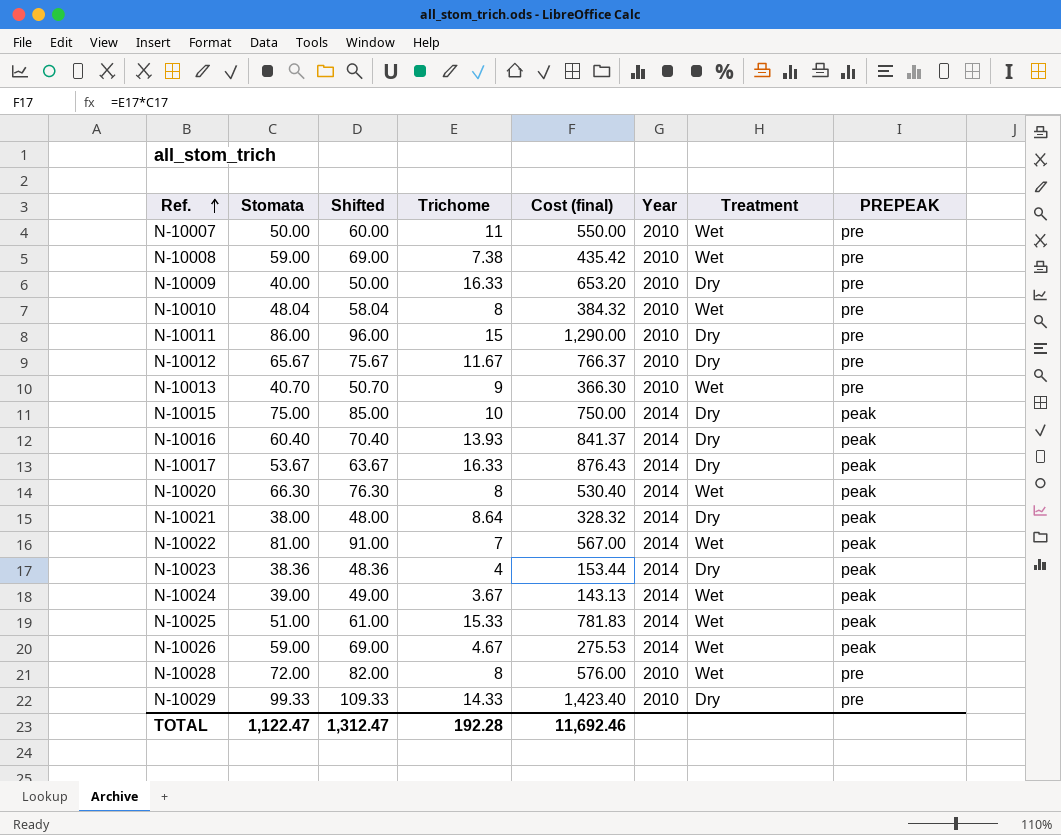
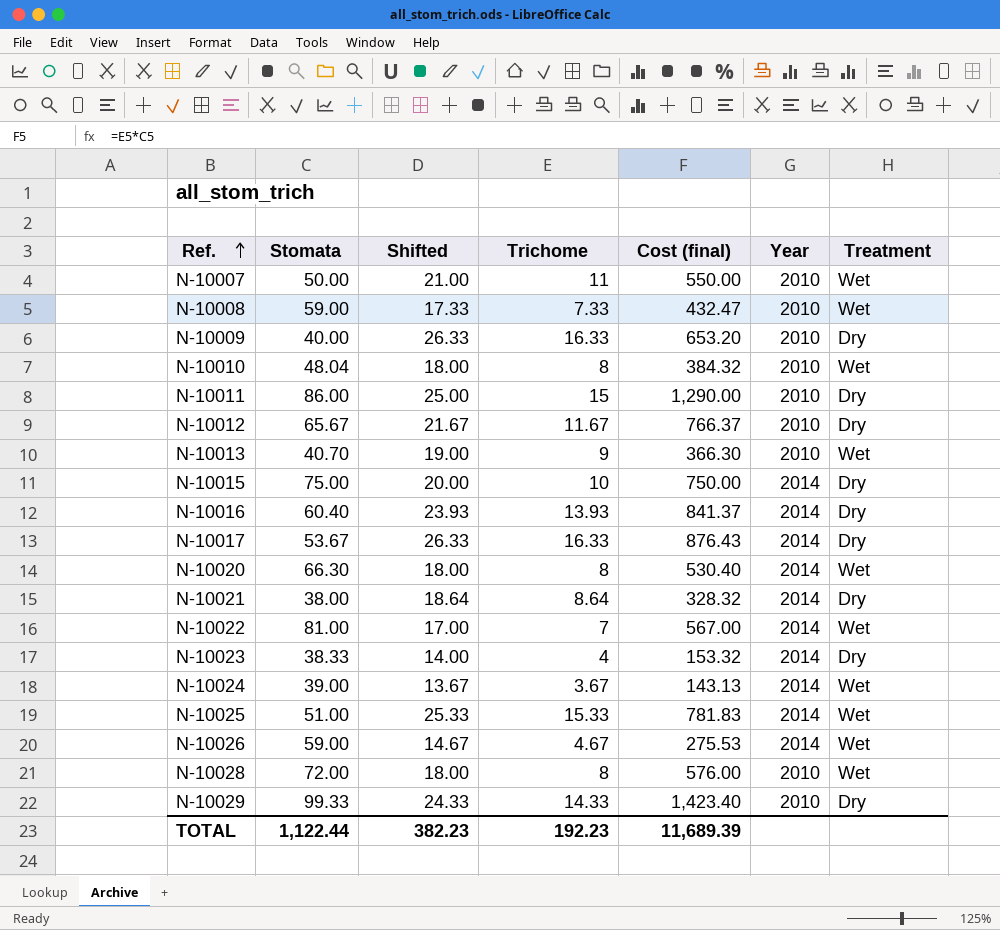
column PREPEAK | position: 8 -> none
column Shifted | formula: [Stomata] + 10 -> [Trichome] + 10
N-10008 | Trichome: 7.38 -> 7.33
N-10008 | Cost (final): 435.42 -> 432.47
N-10023 | Stomata: 38.36 -> 38.33
N-10023 | Cost (final): 153.44 -> 153.32
TOTAL | Stomata: 1,122.47 -> 1,122.44
TOTAL | Shifted: 1,312.47 -> 382.23
TOTAL | Trichome: 192.28 -> 192.23
TOTAL | Cost (final): 11,692.46 -> 11,689.39

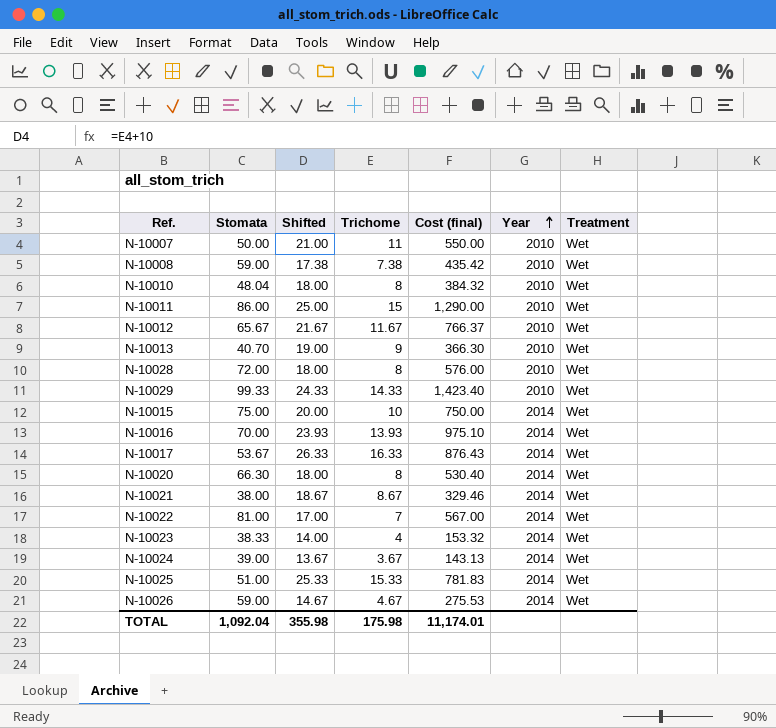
row order: Ref. ascending -> Year ascending
row N-10009: 40.00 | 26.33 | 16.33 | 653.20 | 2010 | Dry -> none
N-10008 | Shifted: 17.33 -> 17.38
N-10008 | Trichome: 7.33 -> 7.38
N-10008 | Cost (final): 432.47 -> 435.42
N-10011 | Treatment: Dry -> Wet
N-10012 | Treatment: Dry -> Wet
N-10029 | Treatment: Dry -> Wet
N-10015 | Treatment: Dry -> Wet
N-10016 | Stomata: 60.40 -> 70.00
N-10016 | Cost (final): 841.37 -> 975.10
N-10016 | Treatment: Dry -> Wet
N-10017 | Treatment: Dry -> Wet
N-10021 | Shifted: 18.64 -> 18.67
N-10021 | Trichome: 8.64 -> 8.67
N-10021 | Cost (final): 328.32 -> 329.46
N-10021 | Treatment: Dry -> Wet
N-10023 | Treatment: Dry -> Wet
TOTAL | Stomata: 1,122.44 -> 1,092.04
TOTAL | Shifted: 382.23 -> 355.98
TOTAL | Trichome: 192.23 -> 175.98
TOTAL | Cost (final): 11,689.39 -> 11,174.01

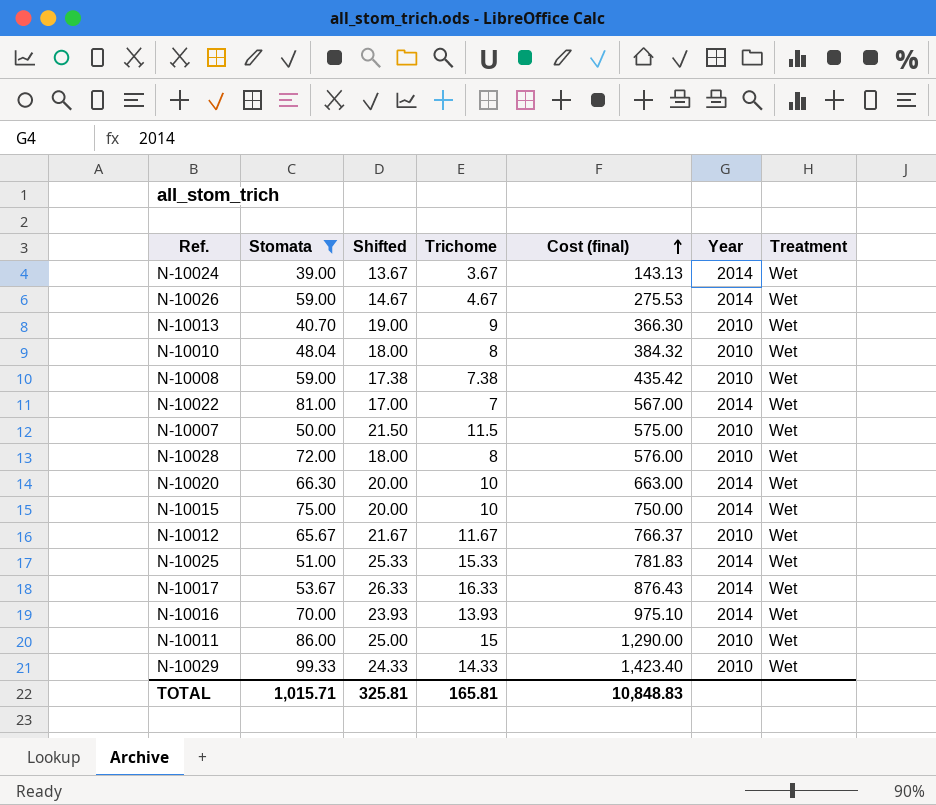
filter: none -> Stomata >= 39.00
row order: Year ascending -> Cost (final) ascending
N-10007 | Shifted: 21.00 -> 21.50
N-10007 | Trichome: 11 -> 11.5
N-10007 | Cost (final): 550.00 -> 575.00
N-10020 | Shifted: 18.00 -> 20.00
N-10020 | Trichome: 8 -> 10
N-10020 | Cost (final): 530.40 -> 663.00
TOTAL | Stomata: 1,092.04 -> 1,015.71
TOTAL | Shifted: 355.98 -> 325.81
TOTAL | Trichome: 175.98 -> 165.81
TOTAL | Cost (final): 11,174.01 -> 10,848.83

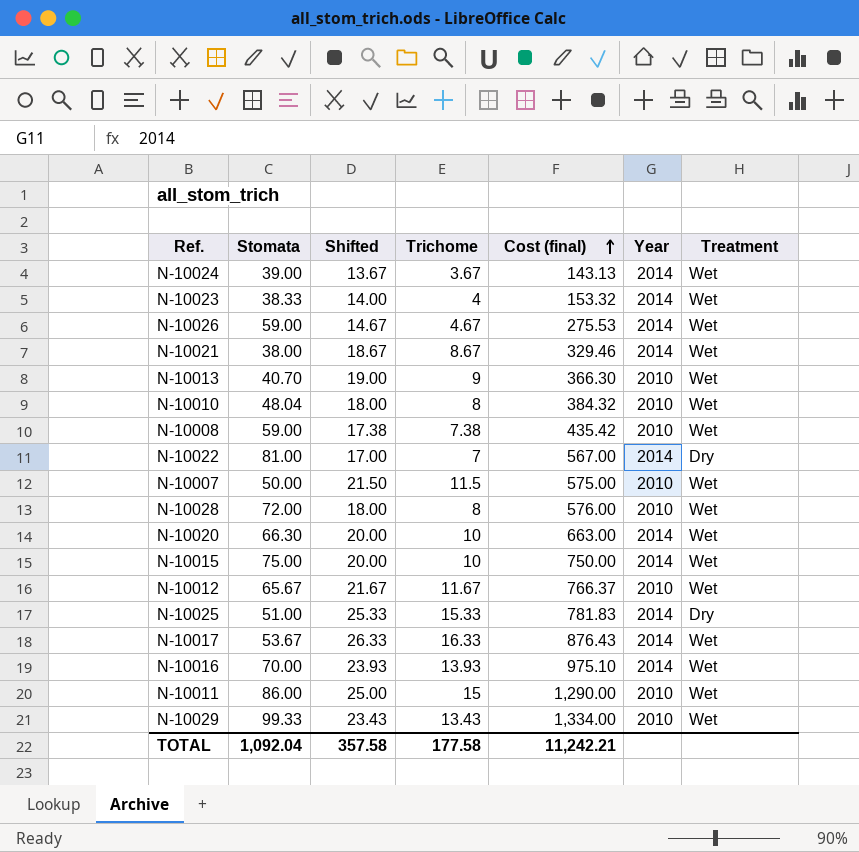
filter: Stomata >= 39.00 -> none
N-10022 | Treatment: Wet -> Dry
N-10025 | Treatment: Wet -> Dry
N-10029 | Shifted: 24.33 -> 23.43
N-10029 | Trichome: 14.33 -> 13.43
N-10029 | Cost (final): 1,423.40 -> 1,334.00
TOTAL | Stomata: 1,015.71 -> 1,092.04
TOTAL | Shifted: 325.81 -> 357.58
TOTAL | Trichome: 165.81 -> 177.58
TOTAL | Cost (final): 10,848.83 -> 11,242.21

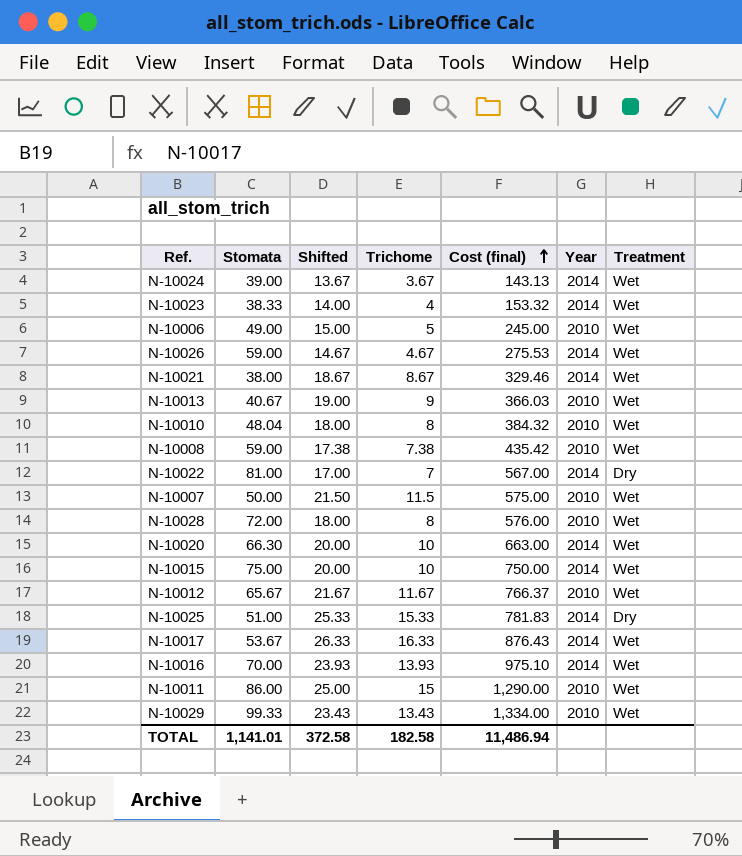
row N-10006: none -> 49.00 | 15.00 | 5 | 245.00 | 2010 | Wet
N-10013 | Stomata: 40.70 -> 40.67
N-10013 | Cost (final): 366.30 -> 366.03
TOTAL | Stomata: 1,092.04 -> 1,141.01
TOTAL | Shifted: 357.58 -> 372.58
TOTAL | Trichome: 177.58 -> 182.58
TOTAL | Cost (final): 11,242.21 -> 11,486.94

